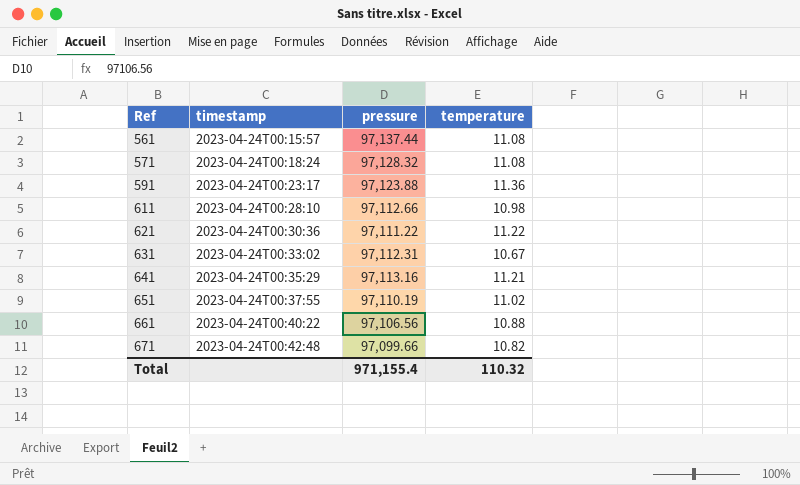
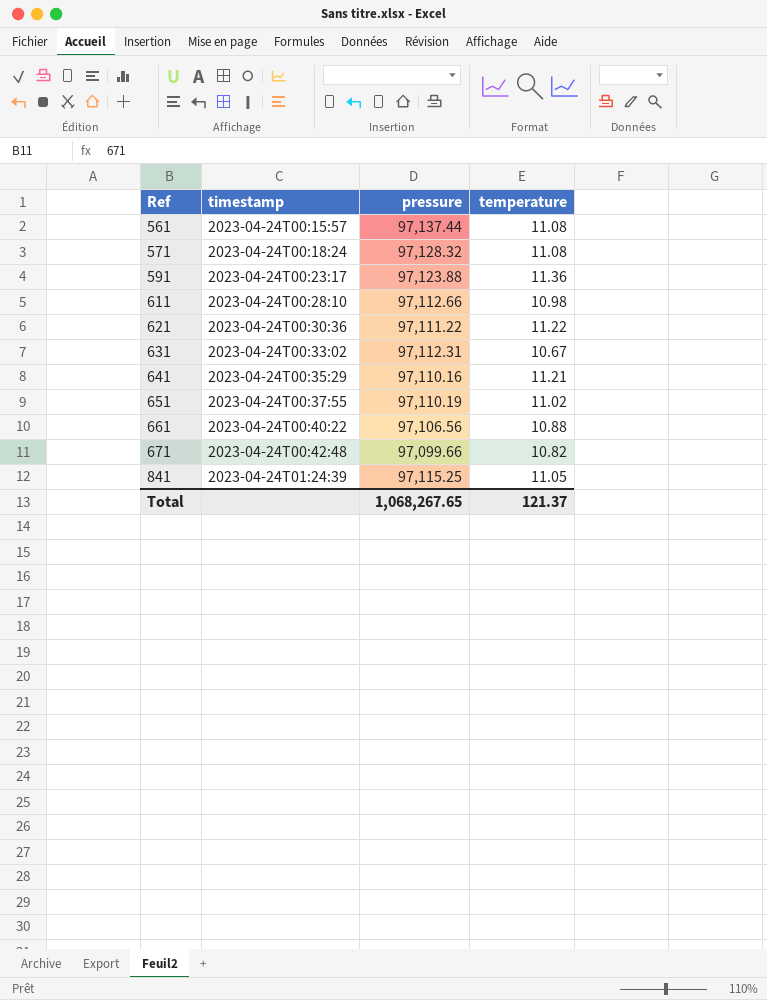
641 | pressure: 97,113.16 -> 97,110.16
row 841: none -> 2023-04-24T01:24:39 | 97,115.25 | 11.05
Total | pressure: 971,155.4 -> 1,068,267.65
Total | temperature: 110.32 -> 121.37

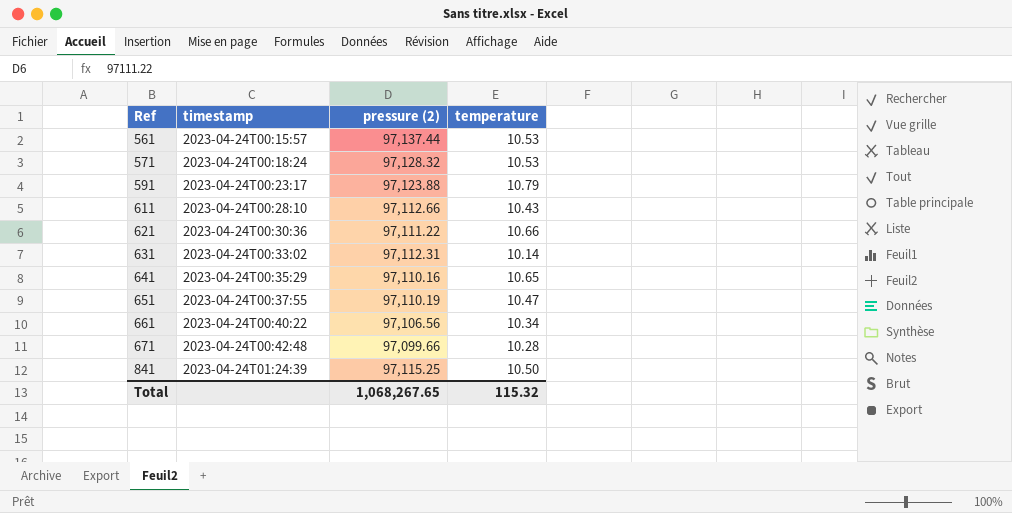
column name: pressure -> pressure (2)
561 | temperature: 11.08 -> 10.53
571 | temperature: 11.08 -> 10.53
591 | temperature: 11.36 -> 10.79
611 | temperature: 10.98 -> 10.43
621 | temperature: 11.22 -> 10.66
631 | temperature: 10.67 -> 10.14
641 | temperature: 11.21 -> 10.65
651 | temperature: 11.02 -> 10.47
661 | temperature: 10.88 -> 10.34
671 | temperature: 10.82 -> 10.28
841 | temperature: 11.05 -> 10.50
Total | temperature: 121.37 -> 115.32

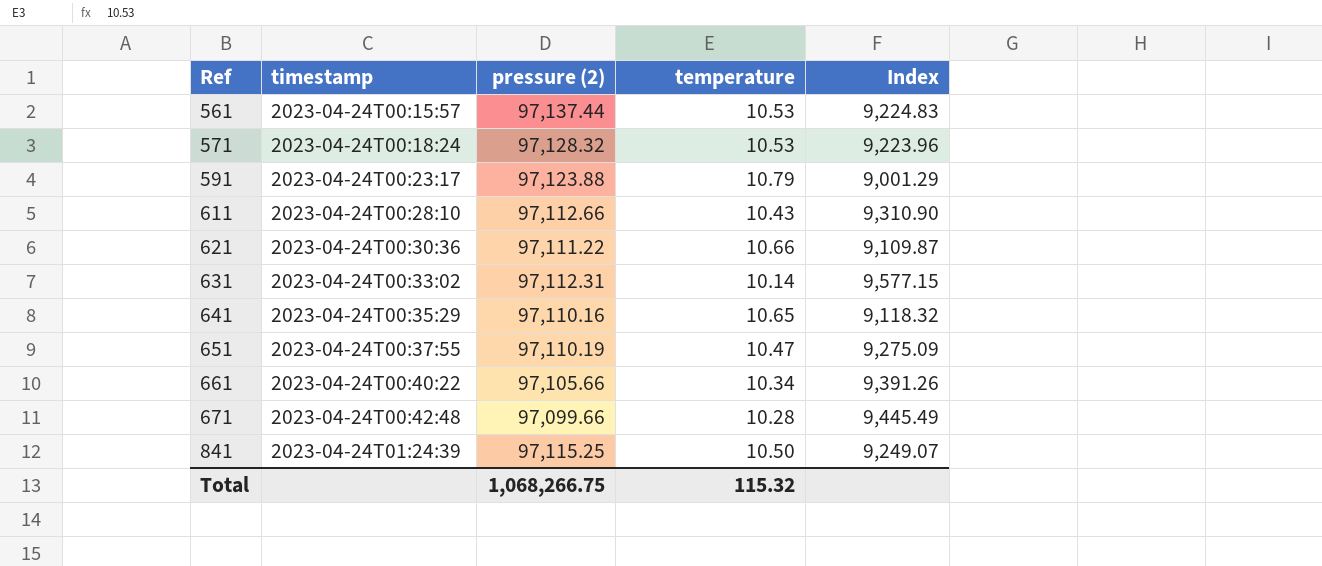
column Index | formula: none -> [pressure (2)] / [temperature]
661 | pressure (2): 97,106.56 -> 97,105.66
Total | pressure (2): 1,068,267.65 -> 1,068,266.75

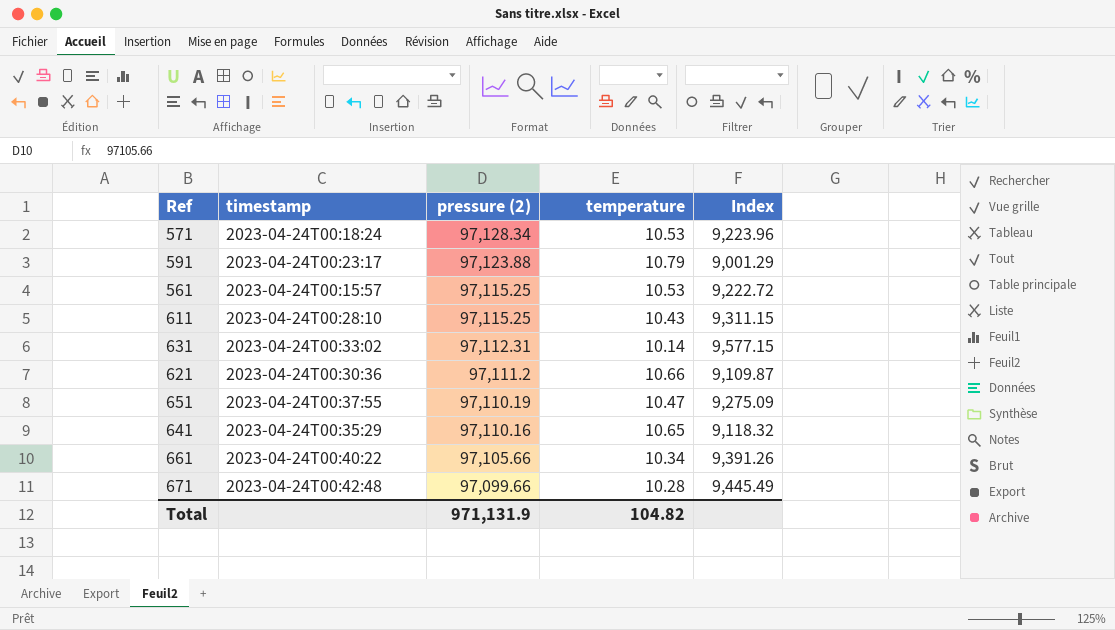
row order: Ref ascending -> pressure (2) descending
row 841: 2023-04-24T01:24:39 | 97,115.25 | 10.50 | 9,249.07 -> none
571 | pressure (2): 97,128.32 -> 97,128.34
561 | pressure (2): 97,137.44 -> 97,115.25
561 | Index: 9,224.83 -> 9,222.72
611 | pressure (2): 97,112.66 -> 97,115.25
611 | Index: 9,310.90 -> 9,311.15
621 | pressure (2): 97,111.22 -> 97,111.2
Total | pressure (2): 1,068,266.75 -> 971,131.9
Total | temperature: 115.32 -> 104.82

